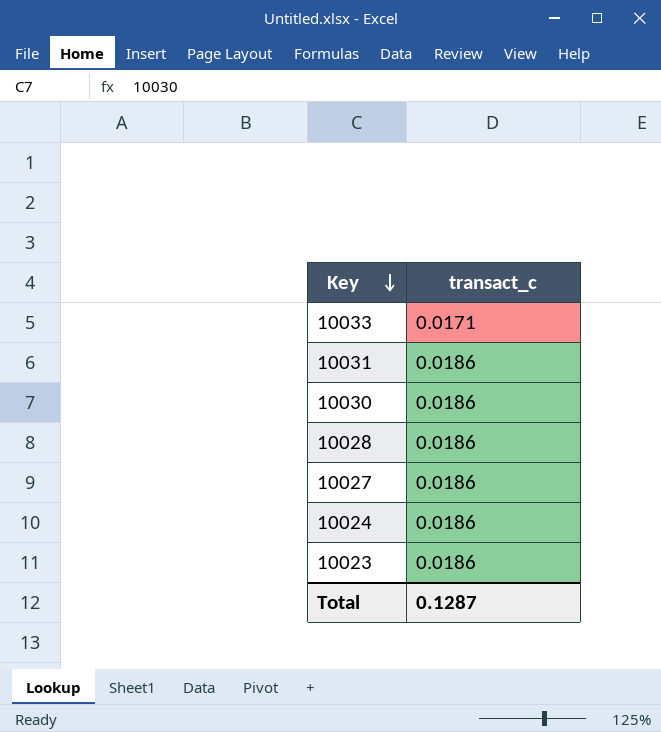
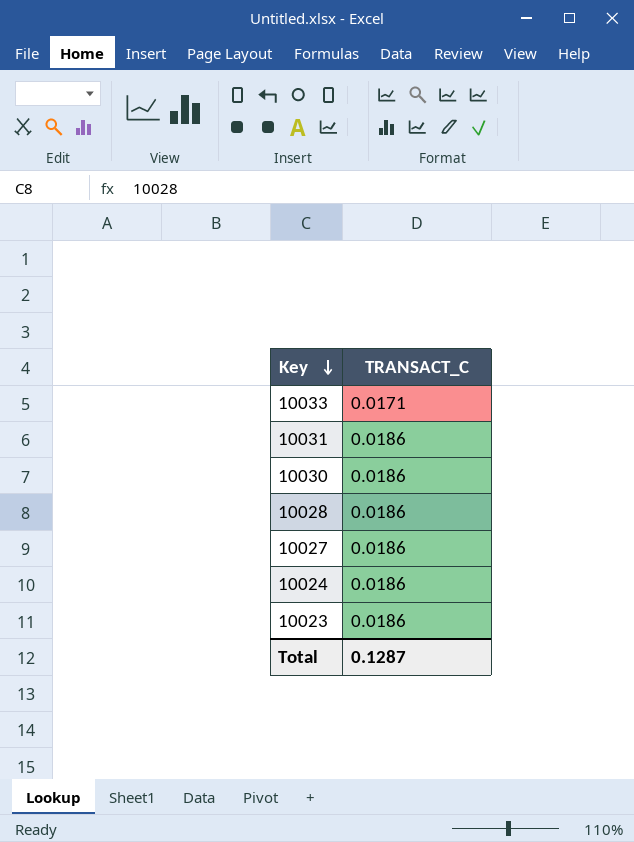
column name: transact_c -> TRANSACT_C

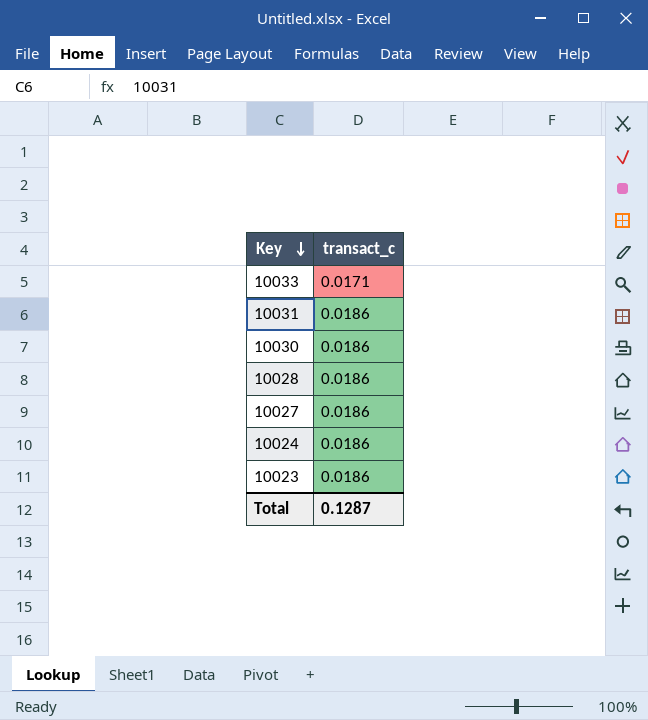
column name: TRANSACT_C -> transact_c

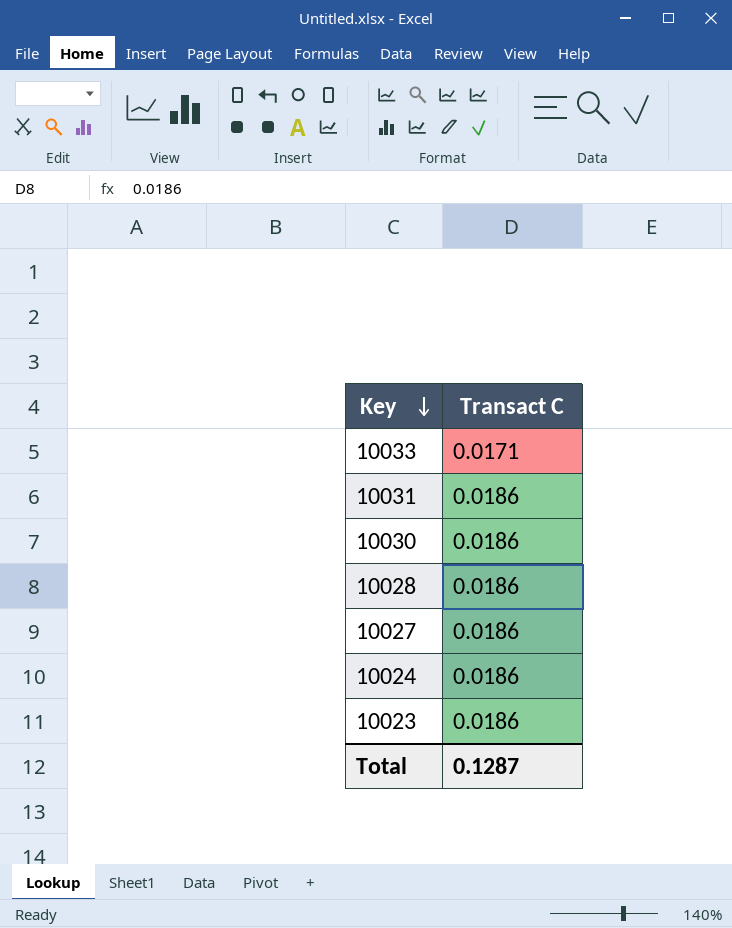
column name: transact_c -> Transact C

